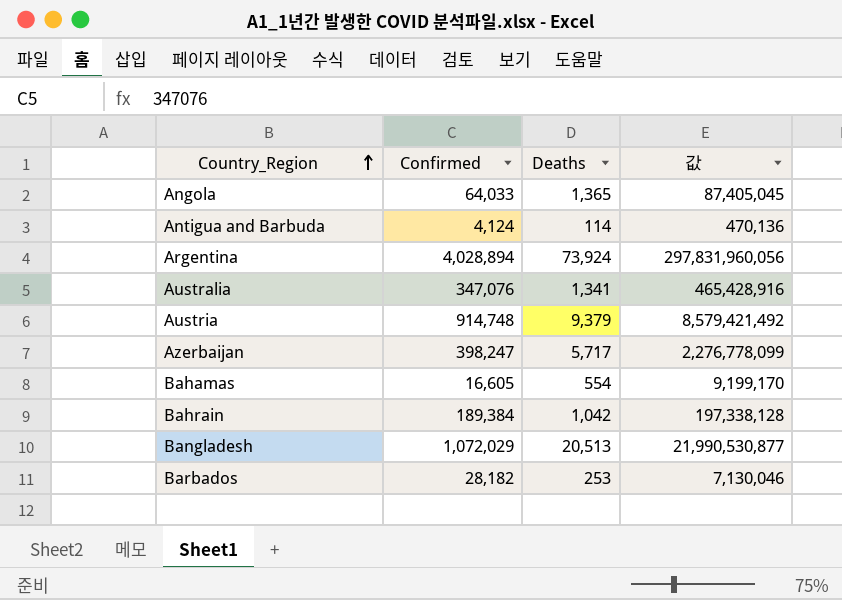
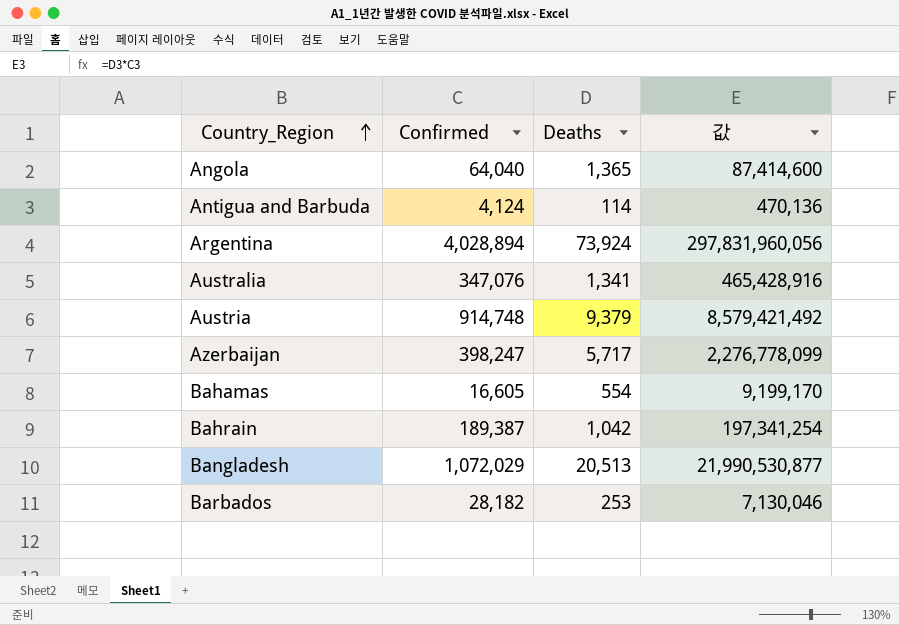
Angola | Confirmed: 64,033 -> 64,040
Angola | 값: 87,405,045 -> 87,414,600
Bahrain | Confirmed: 189,384 -> 189,387
Bahrain | 값: 197,338,128 -> 197,341,254

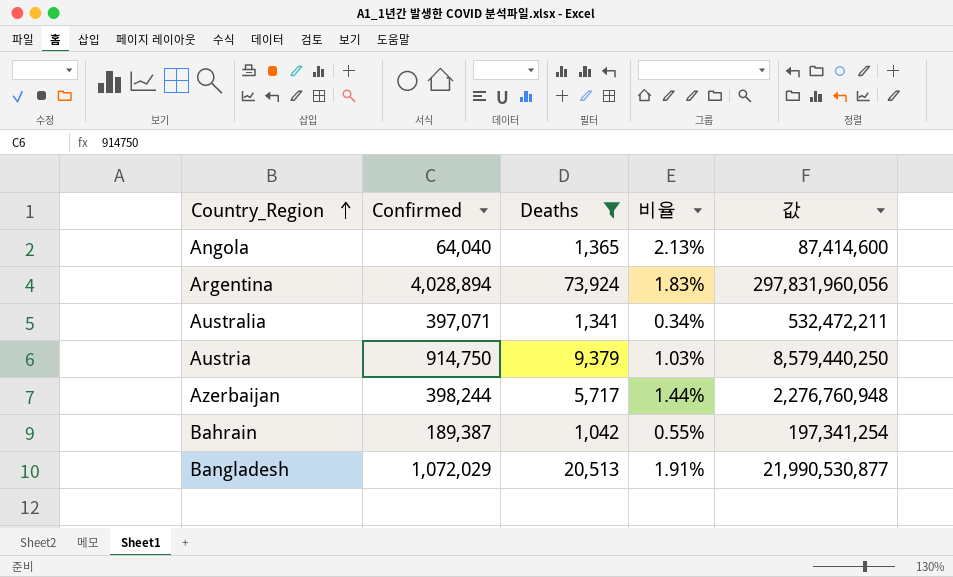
filter: none -> Deaths >= 1,042
column 비율 | formula: none -> [Deaths] / [Confirmed]
Australia | Confirmed: 347,076 -> 397,071
Australia | 값: 465,428,916 -> 532,472,211
Austria | Confirmed: 914,748 -> 914,750
Austria | 값: 8,579,421,492 -> 8,579,440,250
Azerbaijan | Confirmed: 398,247 -> 398,244
Azerbaijan | 값: 2,276,778,099 -> 2,276,760,948

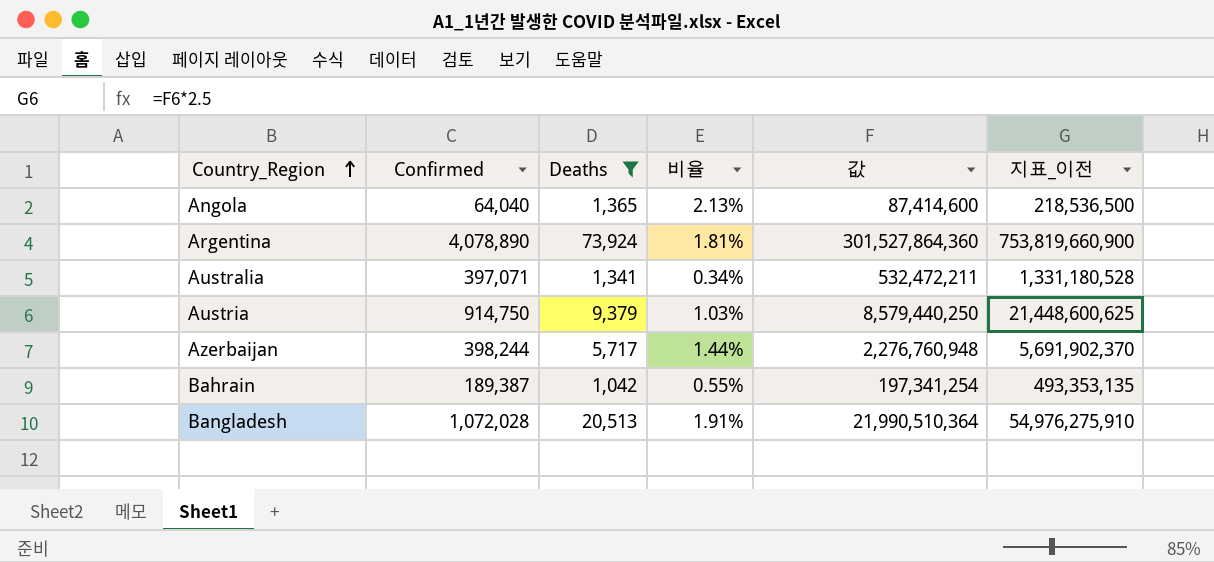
column 지표_이전 | formula: none -> [값] * 2.5
Argentina | Confirmed: 4,028,894 -> 4,078,890
Argentina | 비율: 1.83% -> 1.81%
Argentina | 값: 297,831,960,056 -> 301,527,864,360
Bangladesh | Confirmed: 1,072,029 -> 1,072,028
Bangladesh | 값: 21,990,530,877 -> 21,990,510,364

